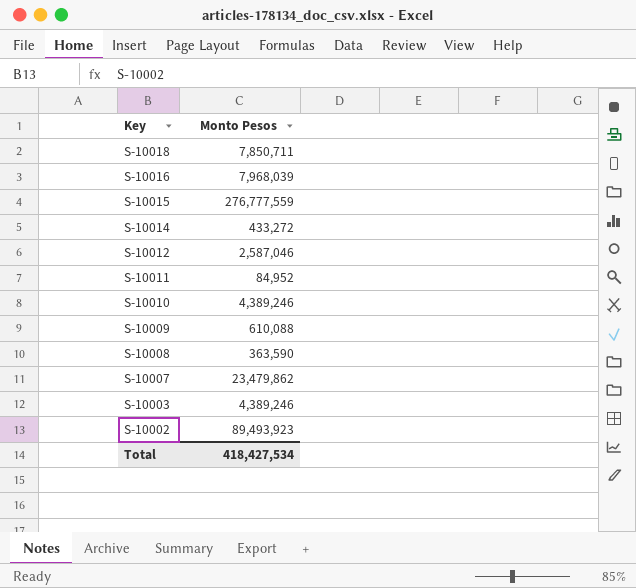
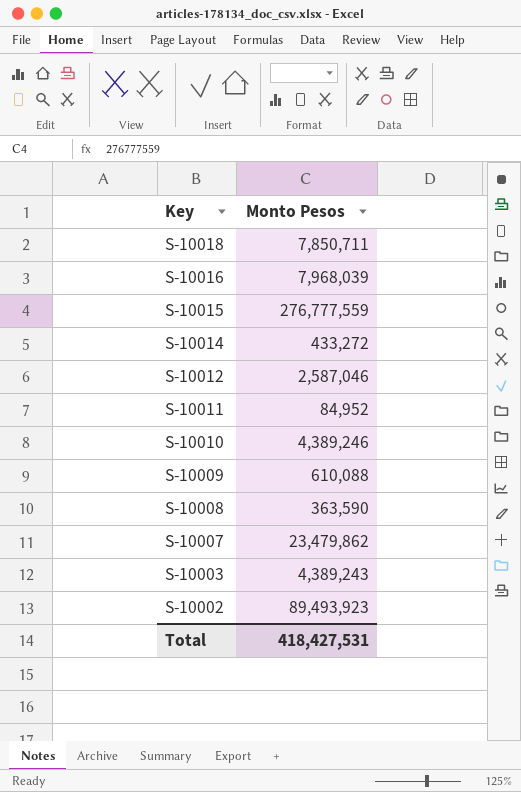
S-10003 | Monto Pesos: 4,389,246 -> 4,389,243
Total | Monto Pesos: 418,427,534 -> 418,427,531

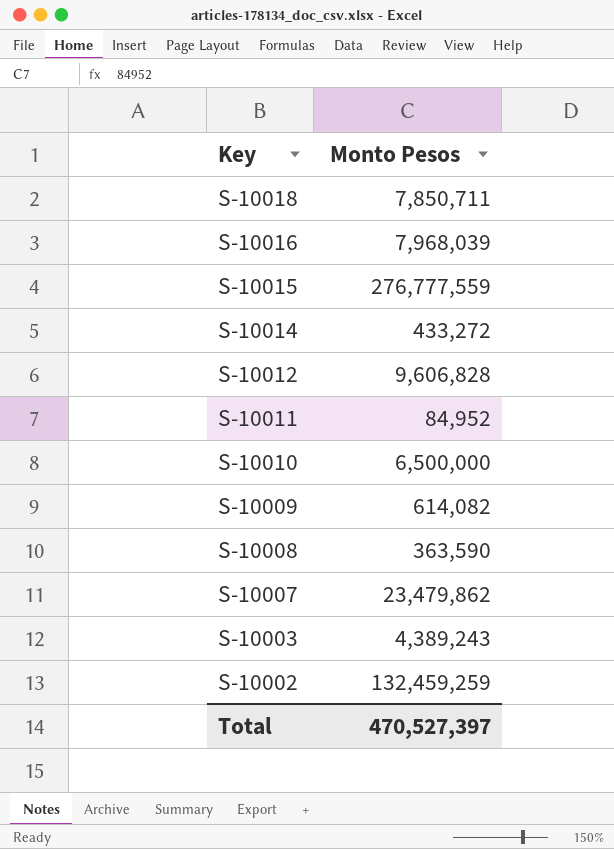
S-10012 | Monto Pesos: 2,587,046 -> 9,606,828
S-10010 | Monto Pesos: 4,389,246 -> 6,500,000
S-10009 | Monto Pesos: 610,088 -> 614,082
S-10002 | Monto Pesos: 89,493,923 -> 132,459,259
Total | Monto Pesos: 418,427,531 -> 470,527,397

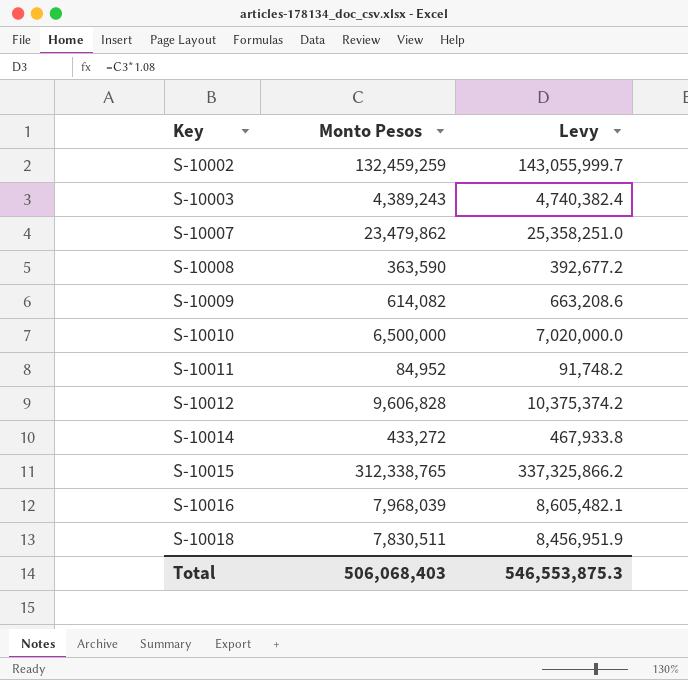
row order: Key descending -> Key ascending
column Levy | formula: none -> [Monto Pesos] * 1.08
S-10015 | Monto Pesos: 276,777,559 -> 312,338,765
S-10018 | Monto Pesos: 7,850,711 -> 7,830,511
Total | Monto Pesos: 470,527,397 -> 506,068,403

